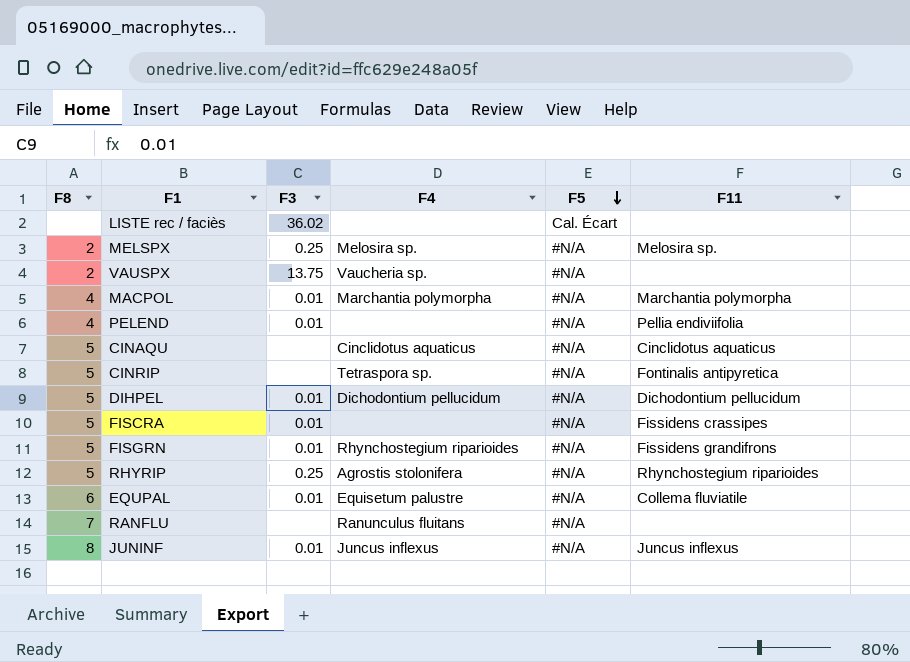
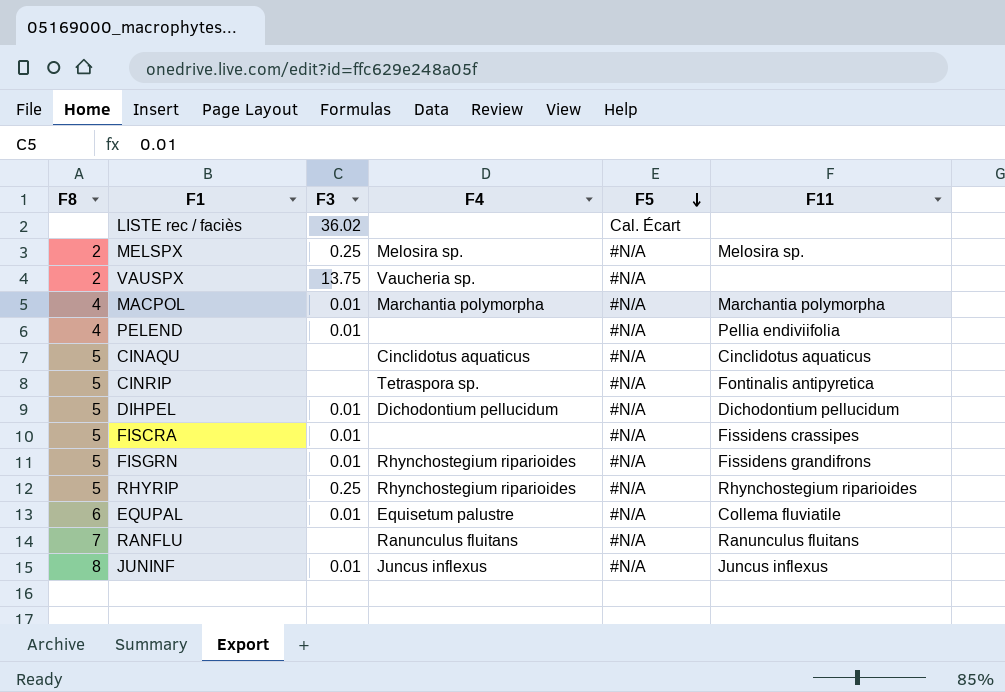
RHYRIP | F4: Agrostis stolonifera -> Rhynchostegium riparioides
RANFLU | F11: none -> Ranunculus fluitans

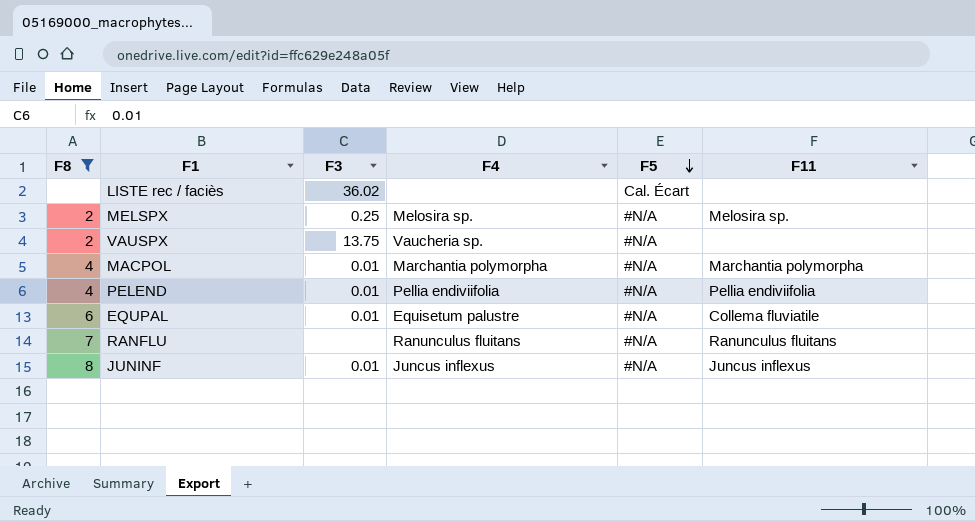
filter: none -> F8 != 5
PELEND | F4: none -> Pellia endiviifolia

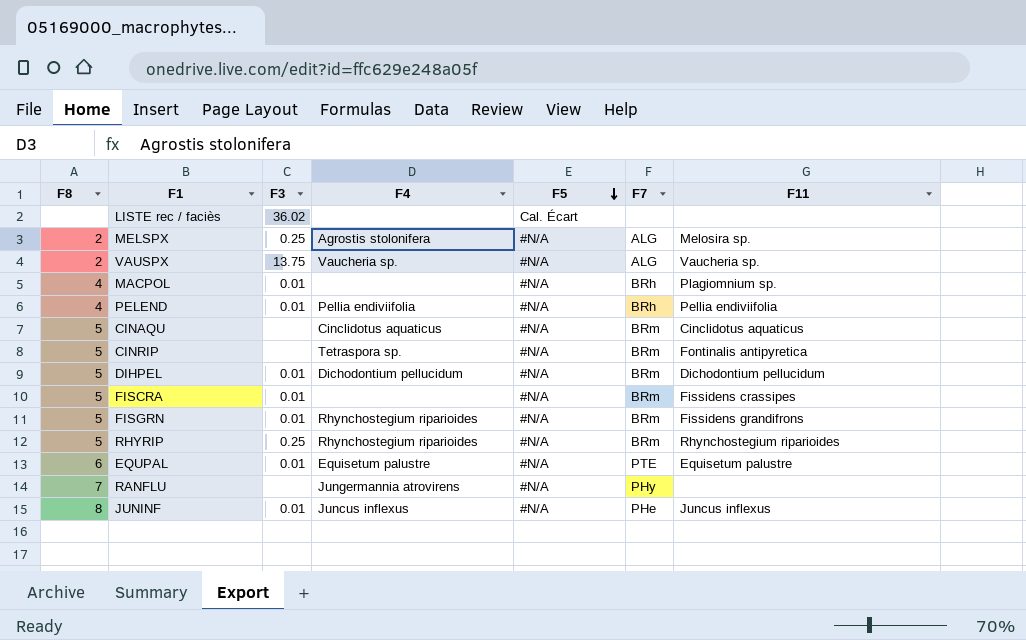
filter: F8 != 5 -> none
column F7 | position: none -> 6
MELSPX | F4: Melosira sp. -> Agrostis stolonifera
VAUSPX | F11: none -> Vaucheria sp.
MACPOL | F4: Marchantia polymorpha -> none
MACPOL | F11: Marchantia polymorpha -> Plagiomnium sp.
EQUPAL | F11: Collema fluviatile -> Equisetum palustre
RANFLU | F4: Ranunculus fluitans -> Jungermannia atrovirens
RANFLU | F11: Ranunculus fluitans -> none

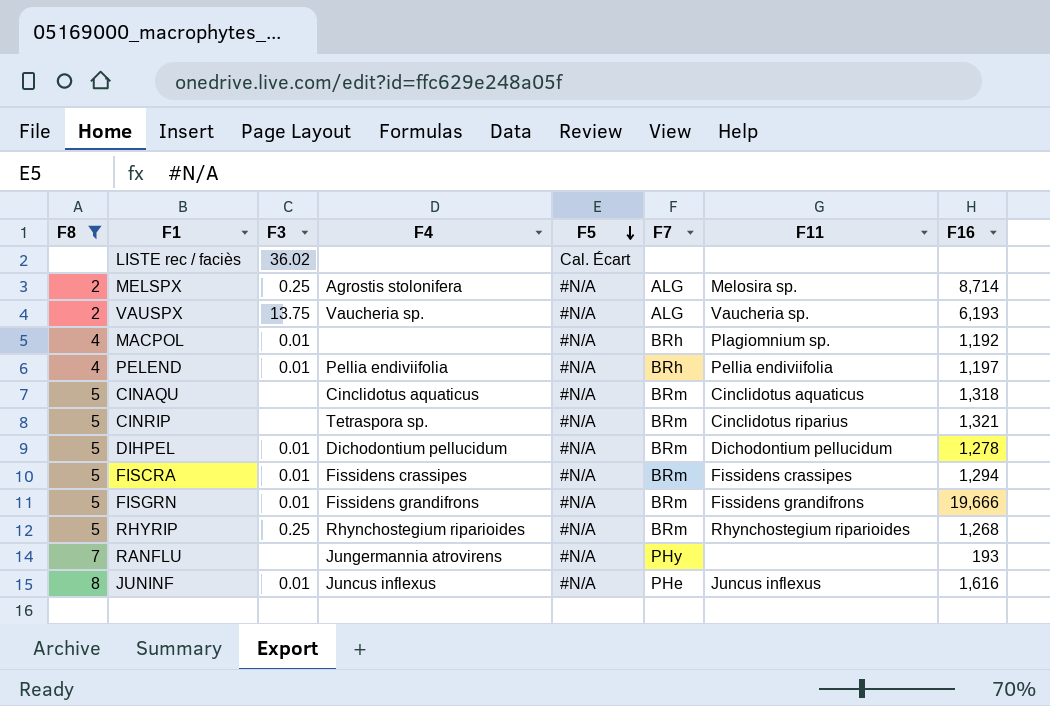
filter: none -> F8 != 6
column F16 | position: none -> 8
CINRIP | F11: Fontinalis antipyretica -> Cinclidotus riparius
FISCRA | F4: none -> Fissidens crassipes
FISGRN | F4: Rhynchostegium riparioides -> Fissidens grandifrons

